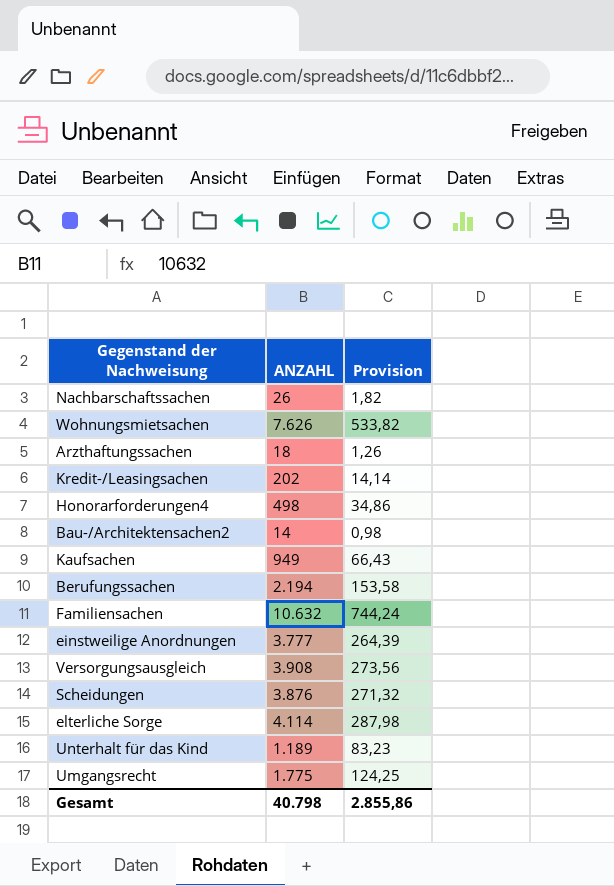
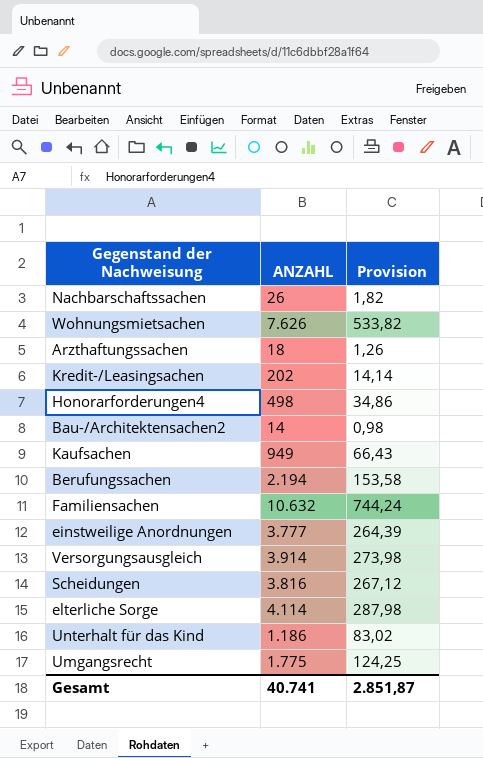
Versorgungsausgleich | ANZAHL: 3.908 -> 3.914
Versorgungsausgleich | Provision: 273,56 -> 273,98
Scheidungen | ANZAHL: 3.876 -> 3.816
Scheidungen | Provision: 271,32 -> 267,12
Unterhalt für das Kind | ANZAHL: 1.189 -> 1.186
Unterhalt für das Kind | Provision: 83,23 -> 83,02
Gesamt | ANZAHL: 40.798 -> 40.741
Gesamt | Provision: 2.855,86 -> 2.851,87

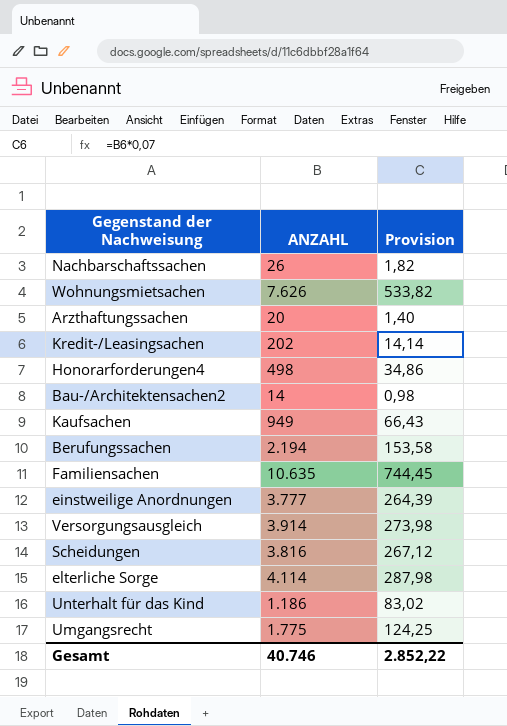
Arzthaftungssachen | ANZAHL: 18 -> 20
Arzthaftungssachen | Provision: 1,26 -> 1,40
Familiensachen | ANZAHL: 10.632 -> 10.635
Familiensachen | Provision: 744,24 -> 744,45
Gesamt | ANZAHL: 40.741 -> 40.746
Gesamt | Provision: 2.851,87 -> 2.852,22

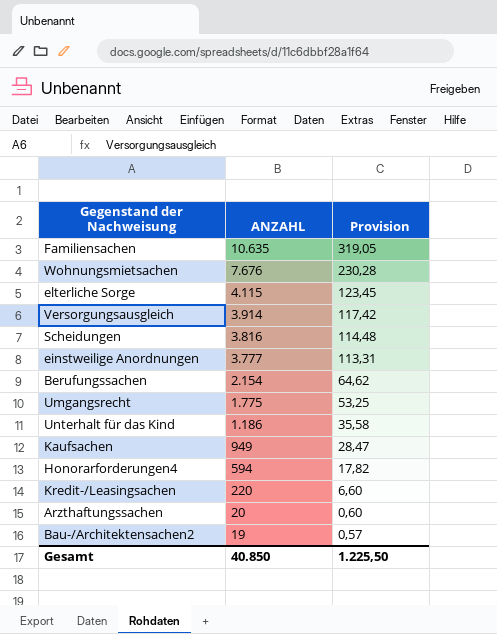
row order: none -> ANZAHL descending
column Provision | formula: [ANZAHL] * 0,07 -> [ANZAHL] * 0,03
row Nachbarschaftssachen: 26 | 1,82 -> none
Wohnungsmietsachen | ANZAHL: 7.626 -> 7.676
elterliche Sorge | ANZAHL: 4.114 -> 4.115
Berufungssachen | ANZAHL: 2.194 -> 2.154
Honorarforderungen4 | ANZAHL: 498 -> 594
Kredit-/Leasingsachen | ANZAHL: 202 -> 220
Bau-/Architektensachen2 | ANZAHL: 14 -> 19
Gesamt | ANZAHL: 40.746 -> 40.850
Gesamt | Provision: 2.852,22 -> 1.225,50

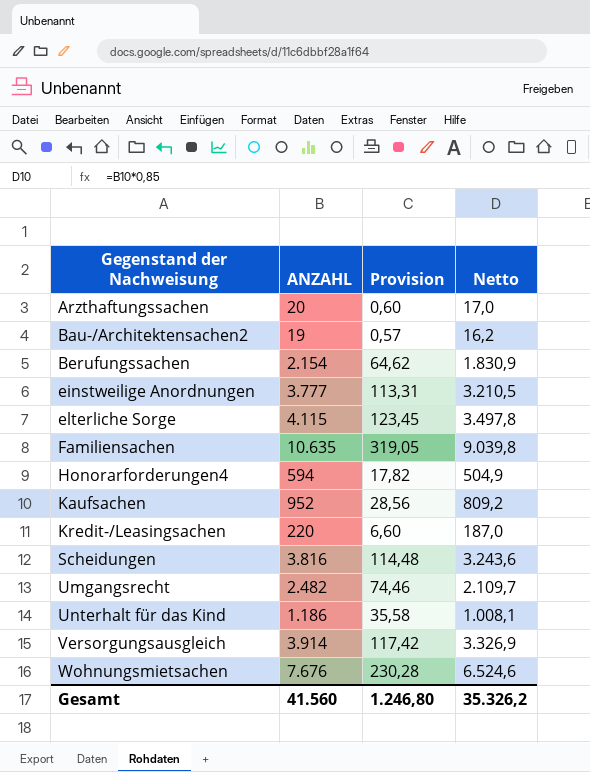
row order: ANZAHL descending -> Gegenstand der Nachweisung ascending
column Netto | formula: none -> [ANZAHL] * 0,85
Kaufsachen | ANZAHL: 949 -> 952
Kaufsachen | Provision: 28,47 -> 28,56
Umgangsrecht | ANZAHL: 1.775 -> 2.482
Umgangsrecht | Provision: 53,25 -> 74,46
Gesamt | ANZAHL: 40.850 -> 41.560
Gesamt | Provision: 1.225,50 -> 1.246,80

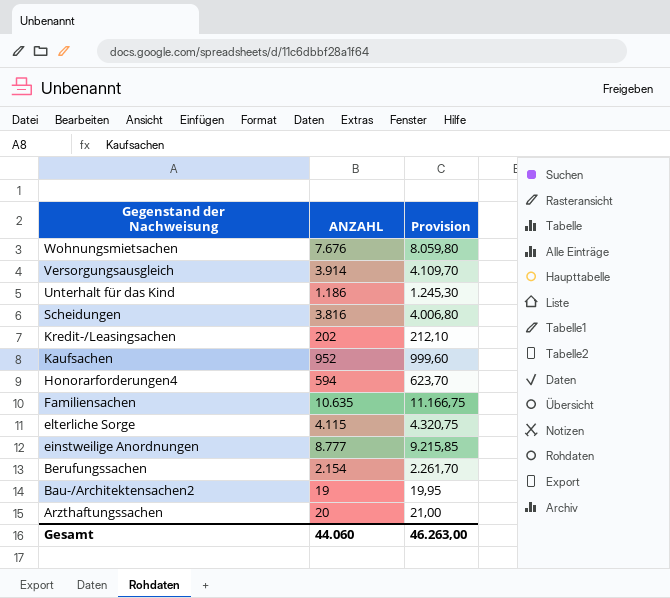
row order: Gegenstand der Nachweisung ascending -> Gegenstand der Nachweisung descending
column Netto | formula: [ANZAHL] * 0,85 -> none
column Provision | formula: [ANZAHL] * 0,03 -> [ANZAHL] * 1,05
row Umgangsrecht: 2.482 | 74,46 | 2.109,7 -> none
Kredit-/Leasingsachen | ANZAHL: 220 -> 202
einstweilige Anordnungen | ANZAHL: 3.777 -> 8.777
Gesamt | ANZAHL: 41.560 -> 44.060
Gesamt | Provision: 1.246,80 -> 46.263,00

